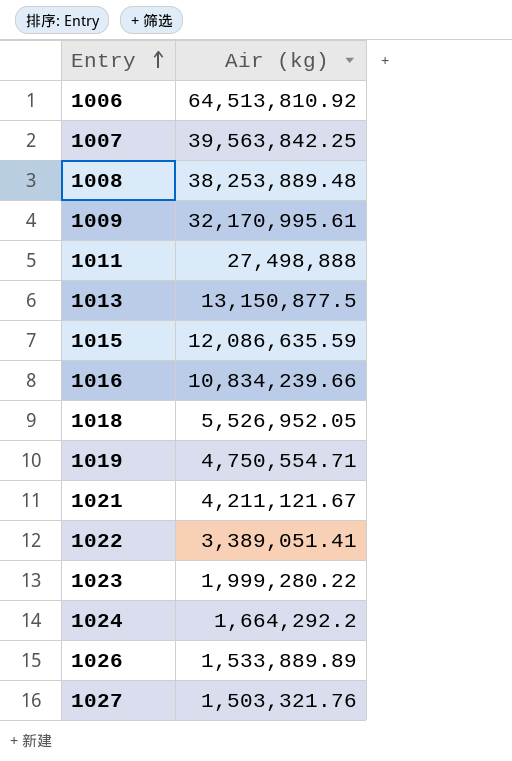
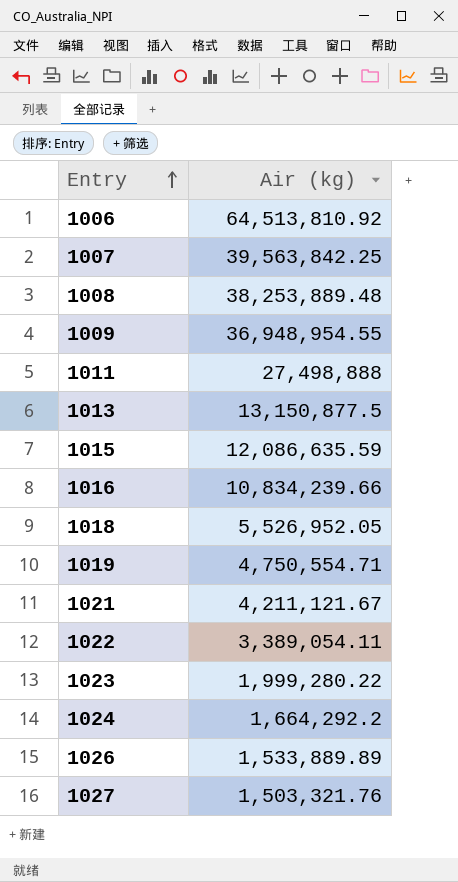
1009 | Air (kg): 32,170,995.61 -> 36,948,954.55
1022 | Air (kg): 3,389,051.41 -> 3,389,054.11

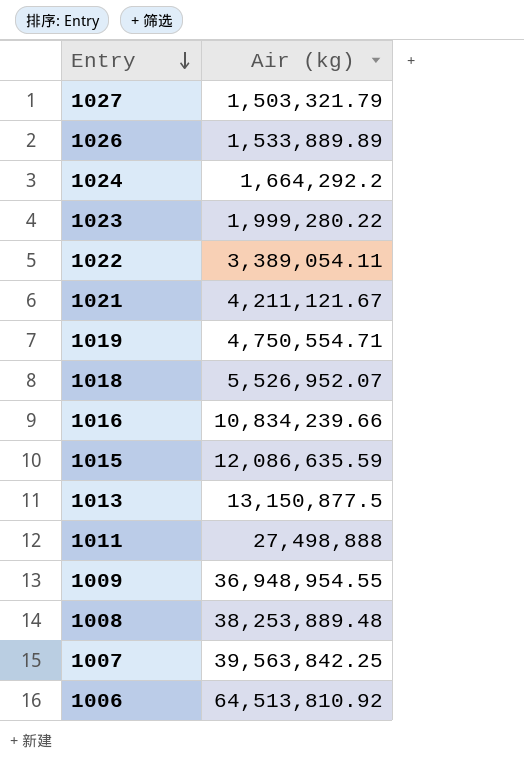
row order: Entry ascending -> Entry descending
1027 | Air (kg): 1,503,321.76 -> 1,503,321.79
1018 | Air (kg): 5,526,952.05 -> 5,526,952.07

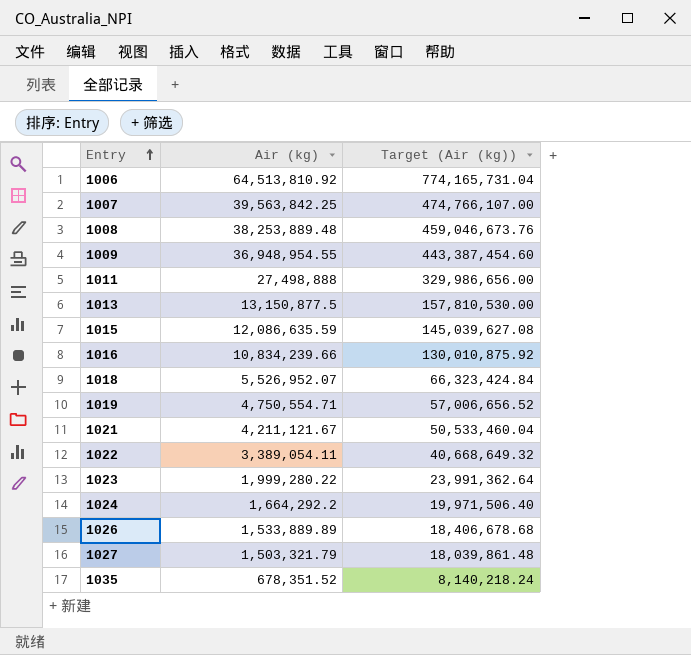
row order: Entry descending -> Entry ascending
column Target (Air (kg)) | formula: none -> [Air (kg)] * 12
row 1035: none -> 678,351.52 | 8,140,218.24

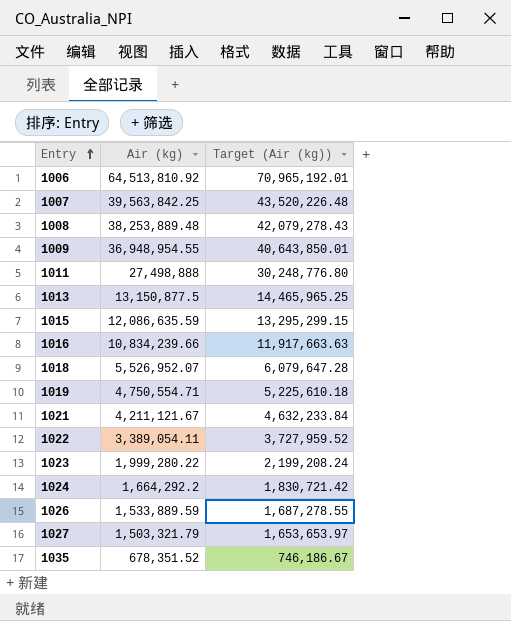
column Target (Air (kg)) | formula: [Air (kg)] * 12 -> [Air (kg)] * 1.1
1026 | Air (kg): 1,533,889.89 -> 1,533,889.59

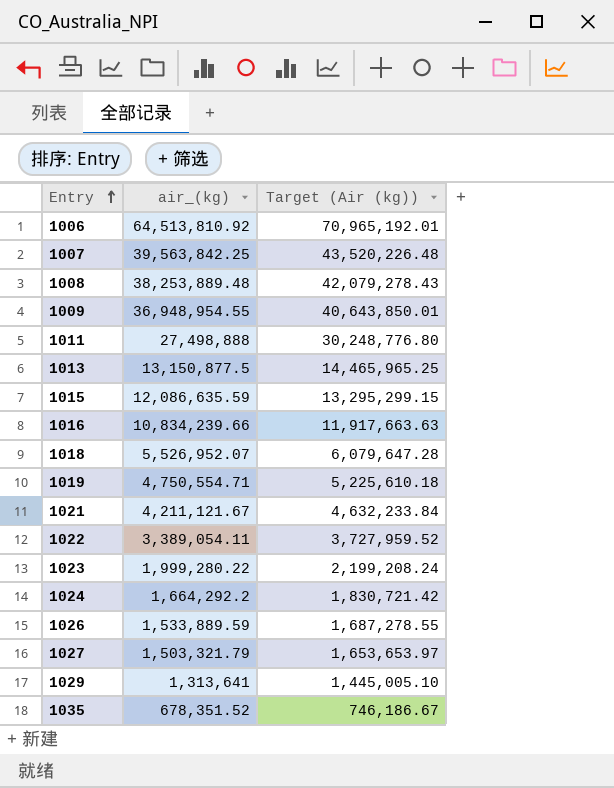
column name: Air (kg) -> air_(kg)
row 1029: none -> 1,313,641 | 1,445,005.10

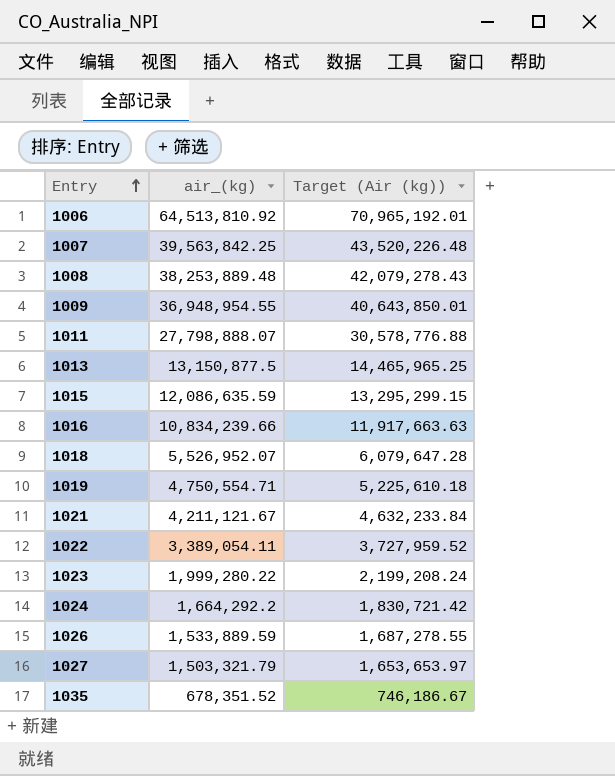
row 1029: 1,313,641 | 1,445,005.10 -> none
1011 | air_(kg): 27,498,888 -> 27,798,888.07
1011 | Target (Air (kg)): 30,248,776.80 -> 30,578,776.88

